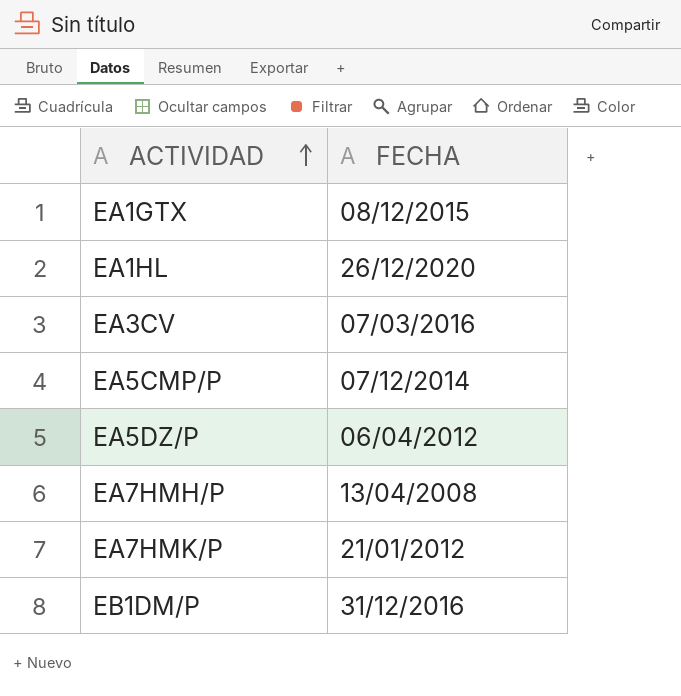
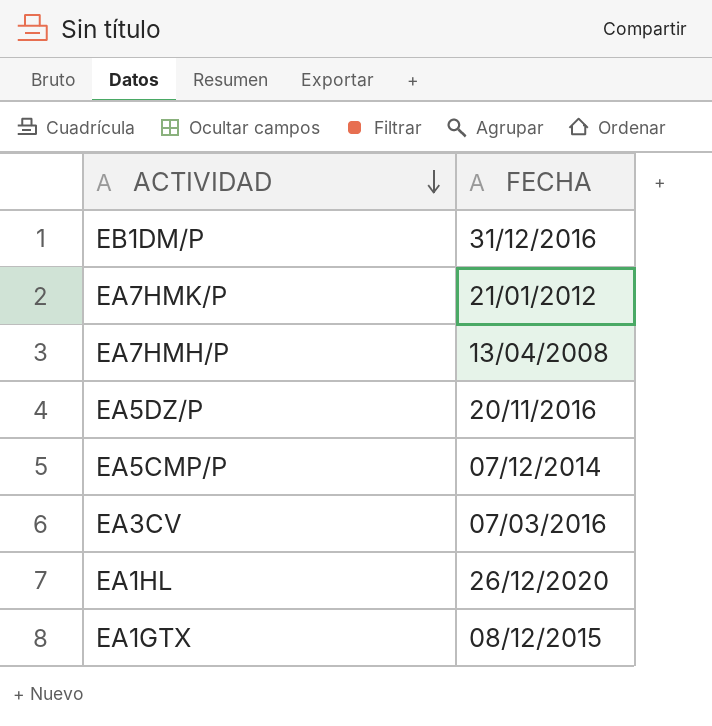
row order: ACTIVIDAD ascending -> ACTIVIDAD descending
EA5DZ/P | FECHA: 06/04/2012 -> 20/11/2016

